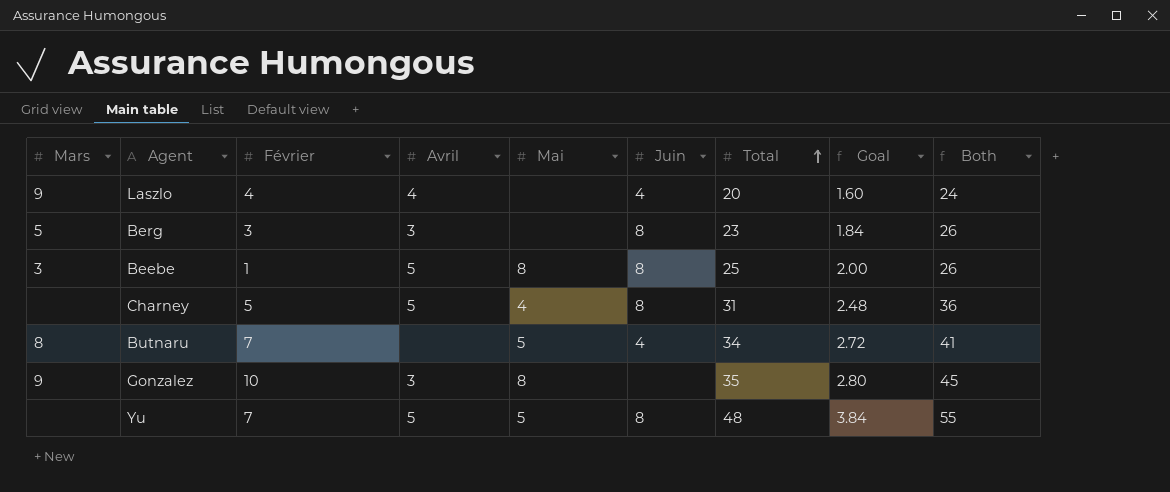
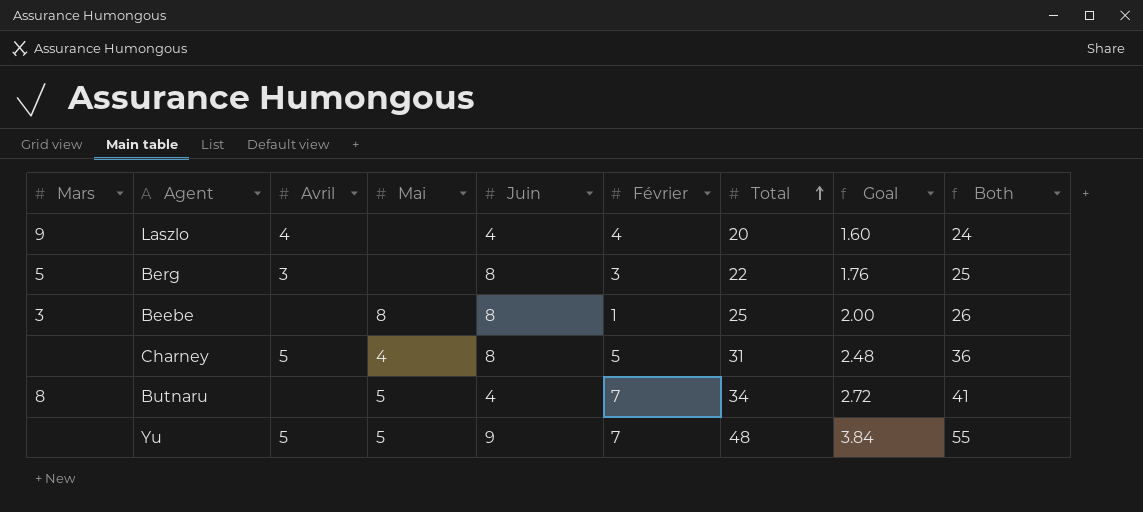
column Février | position: 3 -> 6
row Gonzalez: 9 | 10 | 3 | 8 | none | 35 | 2.80 | 45 -> none
Berg | Total: 23 -> 22
Berg | Goal: 1.84 -> 1.76
Berg | Both: 26 -> 25
Beebe | Avril: 5 -> none
Yu | Juin: 8 -> 9

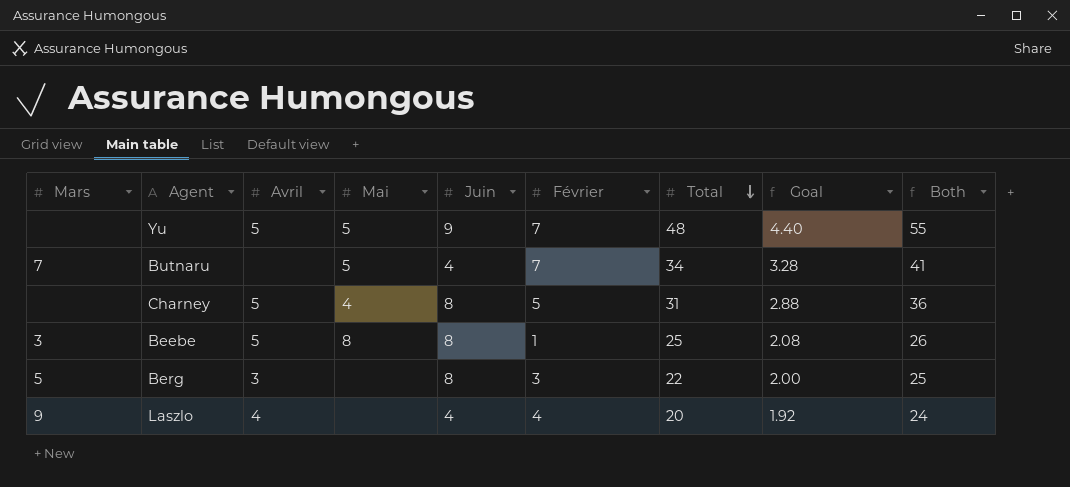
row order: Total ascending -> Total descending
column Goal | formula: [Total] * 0.08 -> [Both] * 0.08
Butnaru | Mars: 8 -> 7
Beebe | Avril: none -> 5

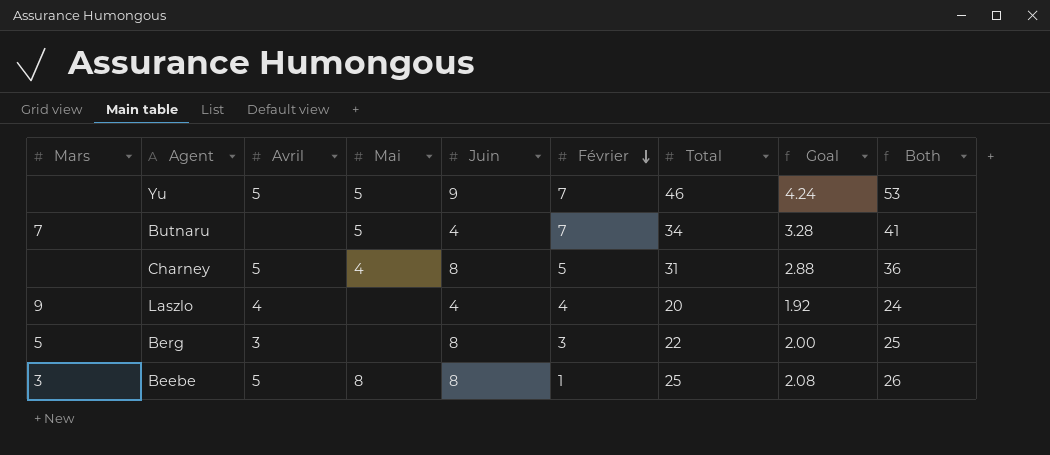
row order: Total descending -> Février descending
Yu | Total: 48 -> 46
Yu | Goal: 4.40 -> 4.24
Yu | Both: 55 -> 53

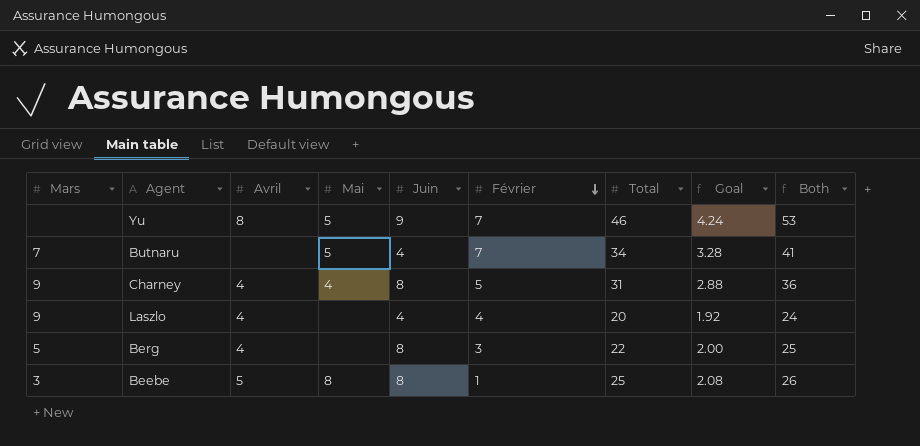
Yu | Avril: 5 -> 8
Charney | Mars: none -> 9
Charney | Avril: 5 -> 4
Berg | Avril: 3 -> 4

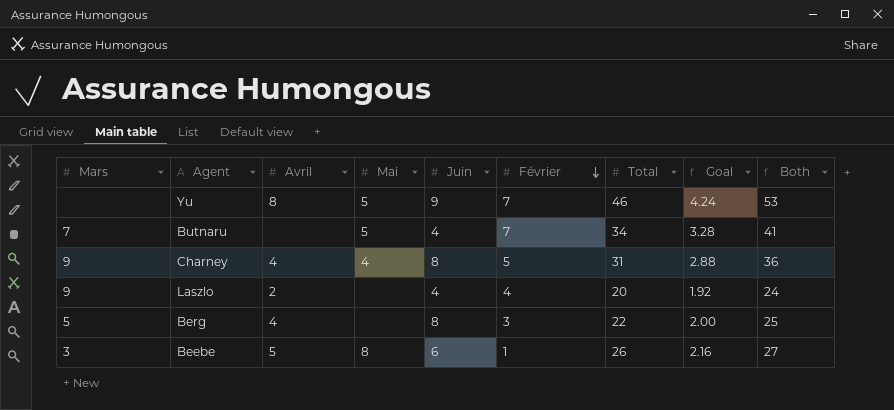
Laszlo | Avril: 4 -> 2
Beebe | Juin: 8 -> 6
Beebe | Total: 25 -> 26
Beebe | Goal: 2.08 -> 2.16
Beebe | Both: 26 -> 27

